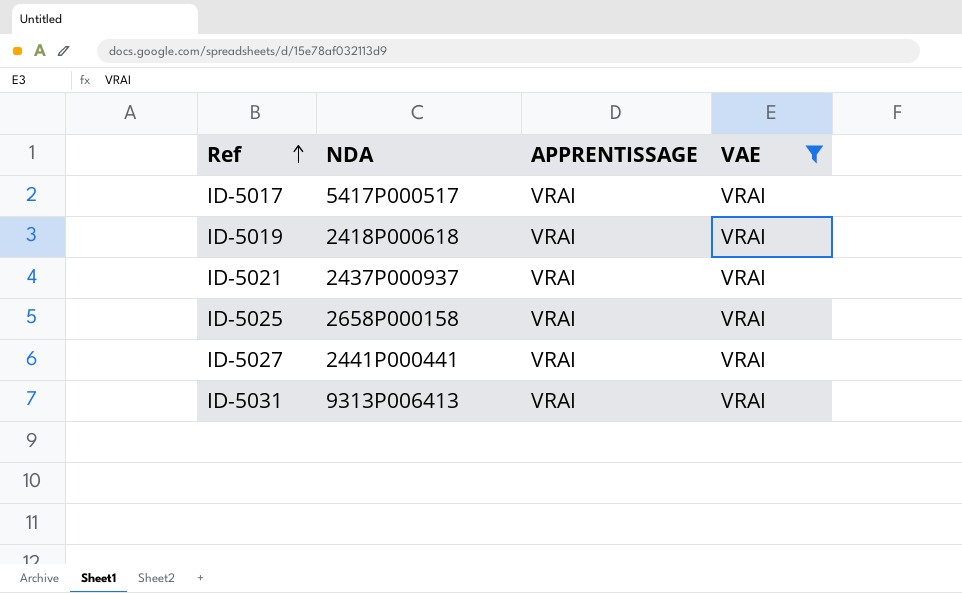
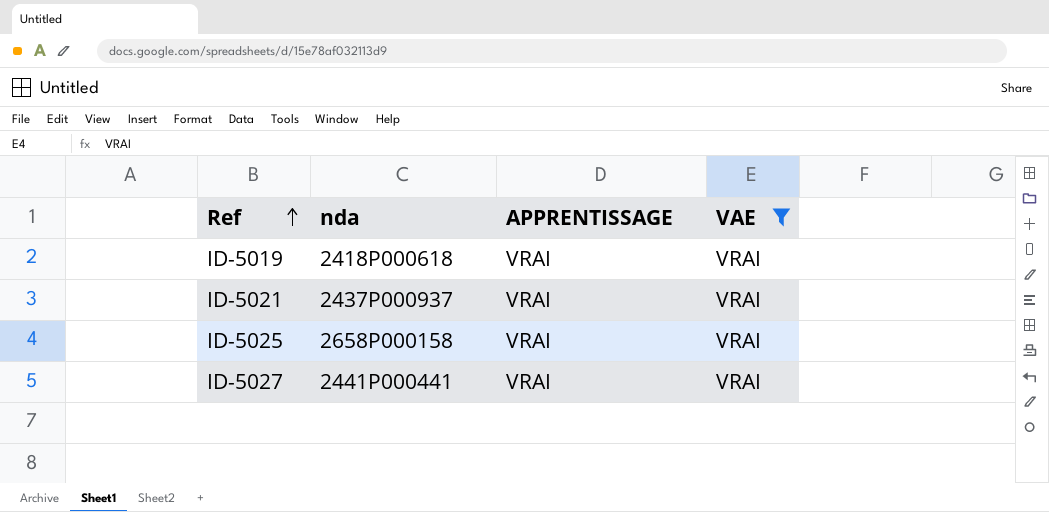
column name: NDA -> nda
row ID-5017: 5417P000517 | VRAI | VRAI -> none
row ID-5031: 9313P006413 | VRAI | VRAI -> none

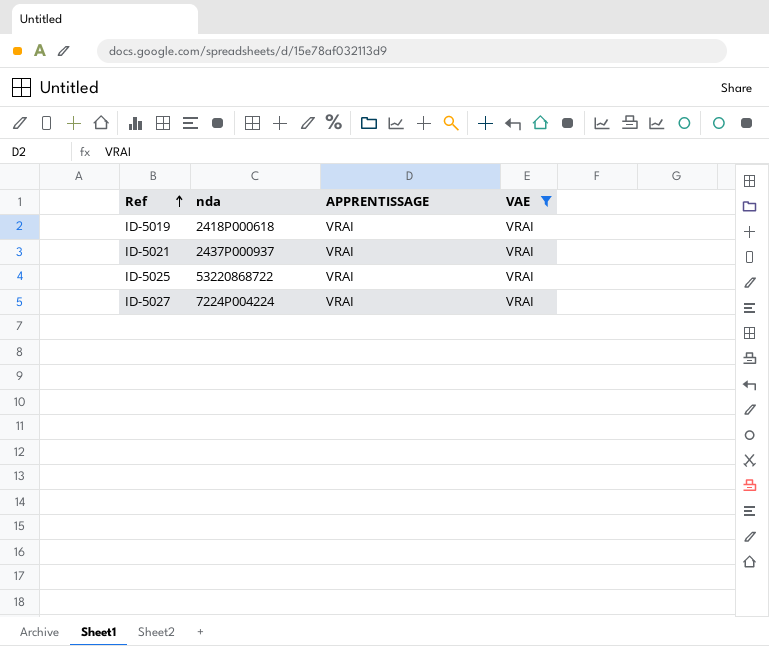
ID-5025 | nda: 2658P000158 -> 53220868722
ID-5027 | nda: 2441P000441 -> 7224P004224

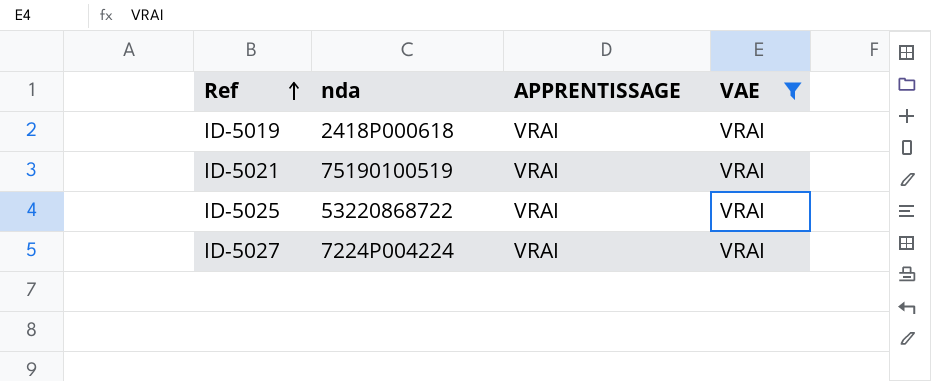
ID-5021 | nda: 2437P000937 -> 75190100519

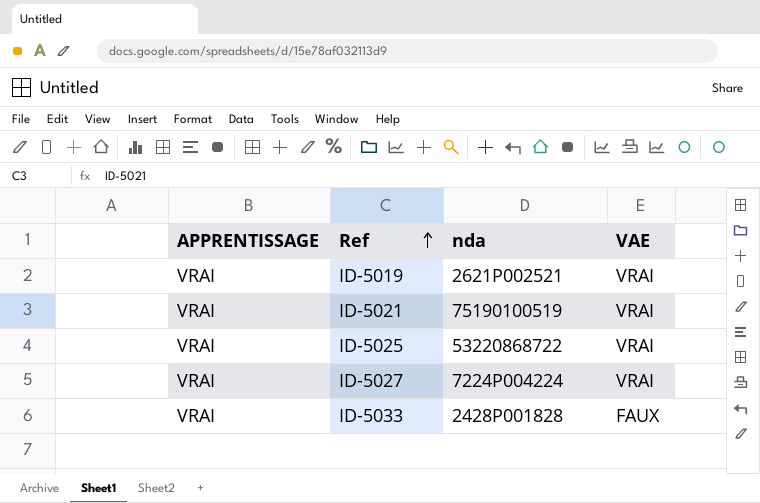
filter: VAE = VRAI -> none
column APPRENTISSAGE | position: 3 -> 1
ID-5019 | nda: 2418P000618 -> 2621P002521

